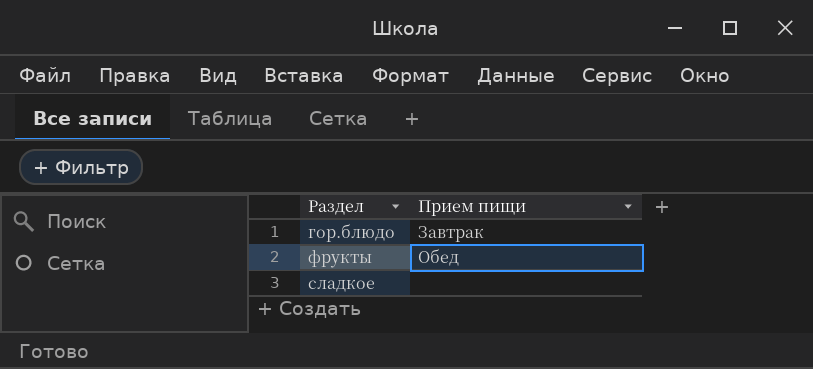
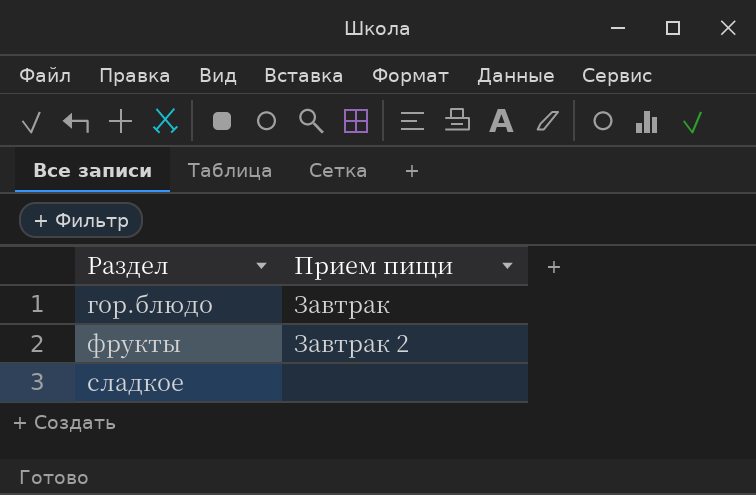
фрукты | Прием пищи: Обед -> Завтрак 2

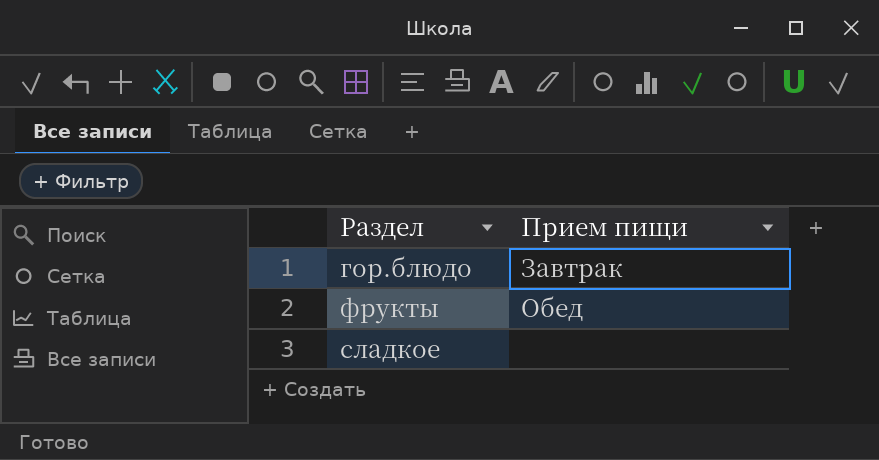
фрукты | Прием пищи: Завтрак 2 -> Обед

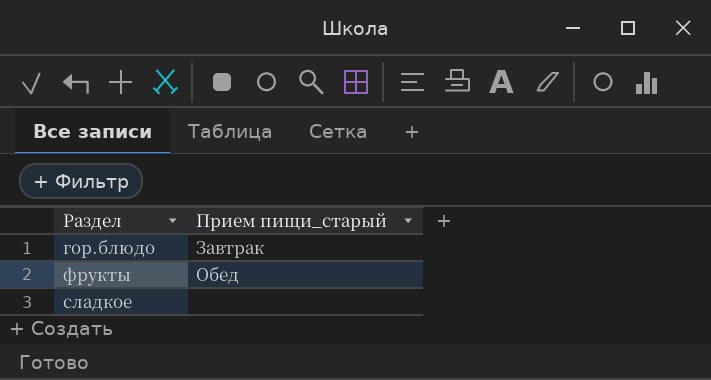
column name: Прием пищи -> Прием пищи_старый

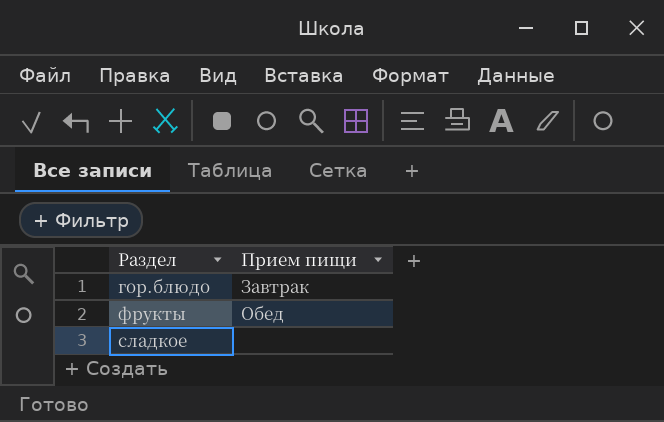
column name: Прием пищи_старый -> Прием пищи

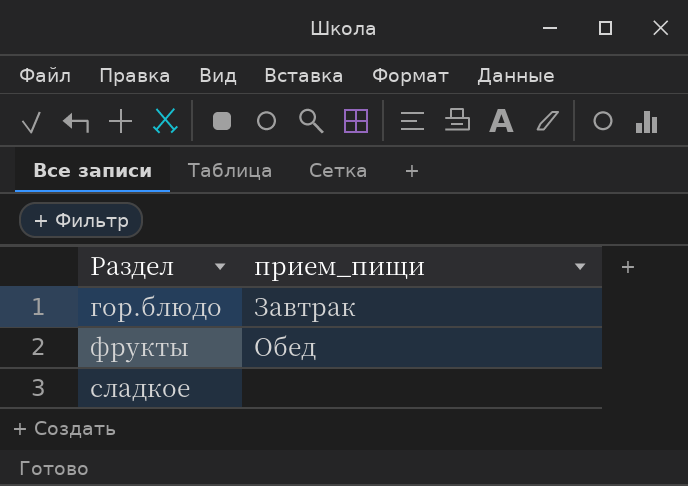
column name: Прием пищи -> прием_пищи

